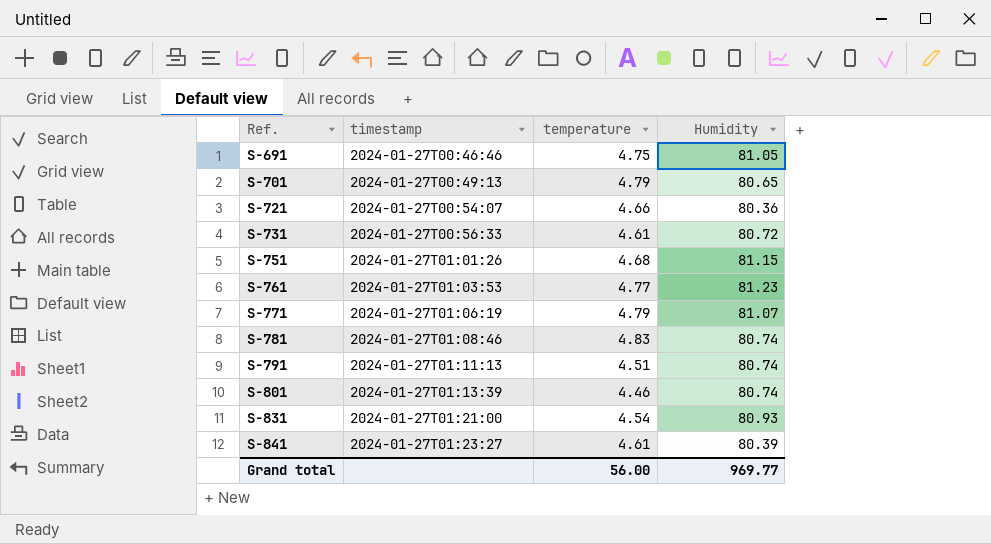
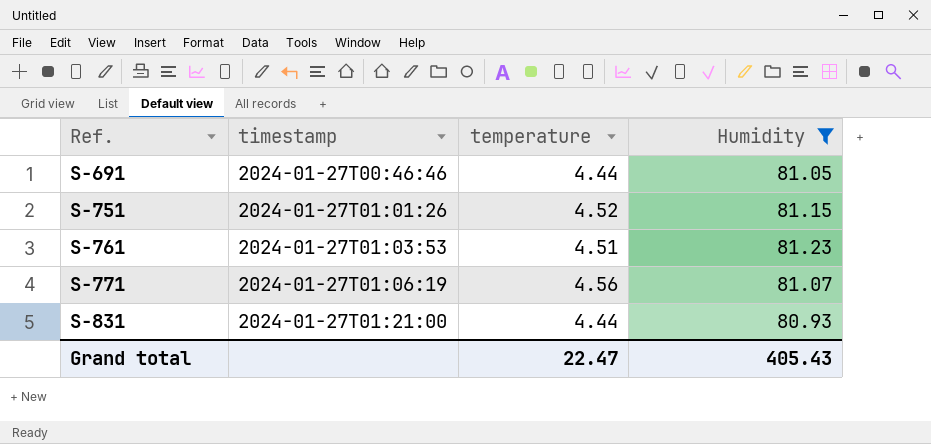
filter: none -> Humidity >= 80.93
S-691 | temperature: 4.75 -> 4.44
S-751 | temperature: 4.68 -> 4.52
S-761 | temperature: 4.77 -> 4.51
S-771 | temperature: 4.79 -> 4.56
S-831 | temperature: 4.54 -> 4.44
Grand total | temperature: 56.00 -> 22.47
Grand total | Humidity: 969.77 -> 405.43

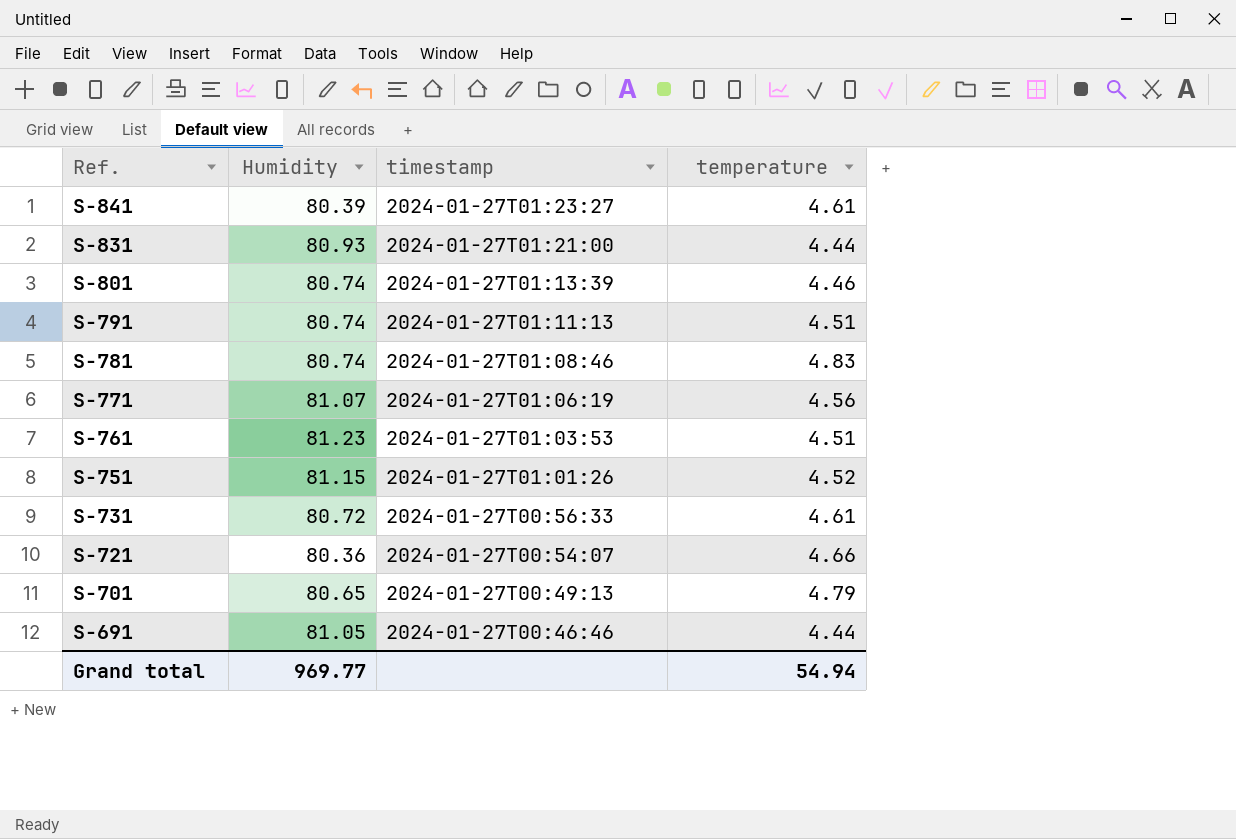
filter: Humidity >= 80.93 -> none
row order: Ref. ascending -> Ref. descending
column Humidity | position: 4 -> 2
Grand total | Humidity: 405.43 -> 969.77
Grand total | temperature: 22.47 -> 54.94

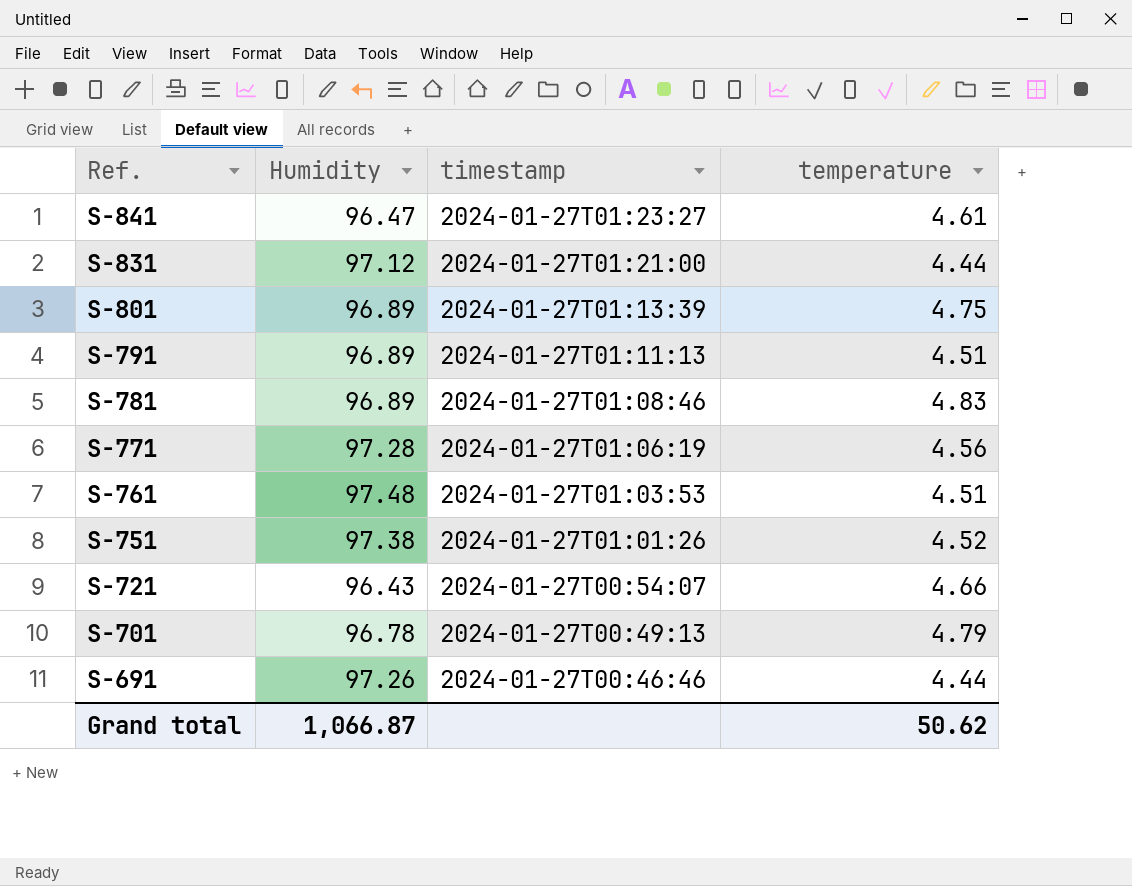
row S-731: 80.72 | 2024-01-27T00:56:33 | 4.61 -> none
S-841 | Humidity: 80.39 -> 96.47
S-831 | Humidity: 80.93 -> 97.12
S-801 | Humidity: 80.74 -> 96.89
S-801 | temperature: 4.46 -> 4.75
S-791 | Humidity: 80.74 -> 96.89
S-781 | Humidity: 80.74 -> 96.89
S-771 | Humidity: 81.07 -> 97.28
S-761 | Humidity: 81.23 -> 97.48
S-751 | Humidity: 81.15 -> 97.38
S-721 | Humidity: 80.36 -> 96.43
S-701 | Humidity: 80.65 -> 96.78
S-691 | Humidity: 81.05 -> 97.26
Grand total | Humidity: 969.77 -> 1,066.87
Grand total | temperature: 54.94 -> 50.62

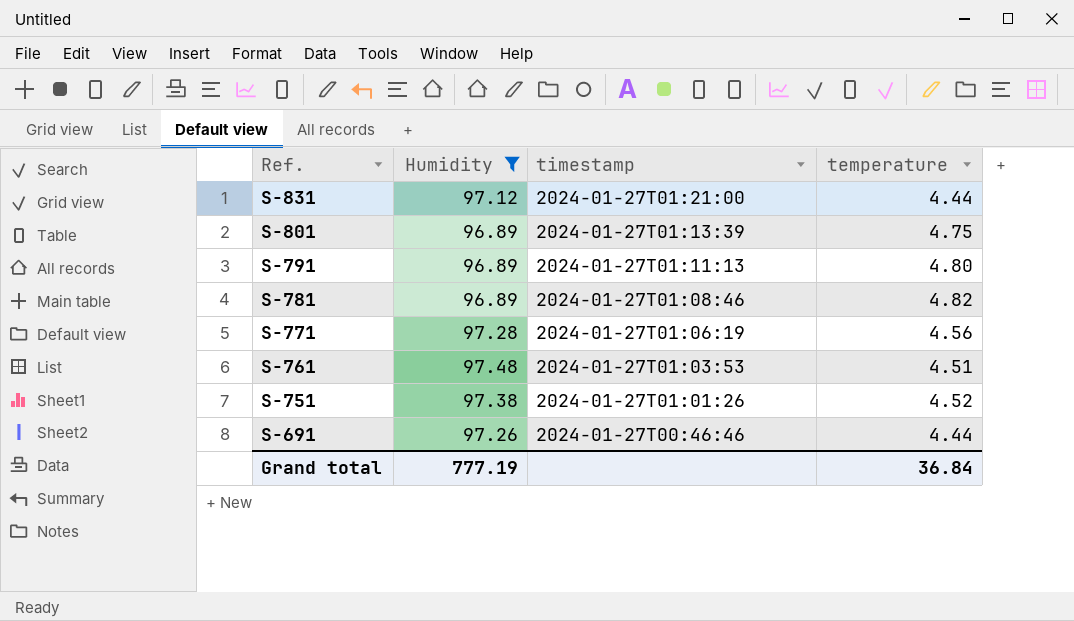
filter: none -> Humidity >= 96.89
S-791 | temperature: 4.51 -> 4.80
S-781 | temperature: 4.83 -> 4.82
Grand total | Humidity: 1,066.87 -> 777.19
Grand total | temperature: 50.62 -> 36.84

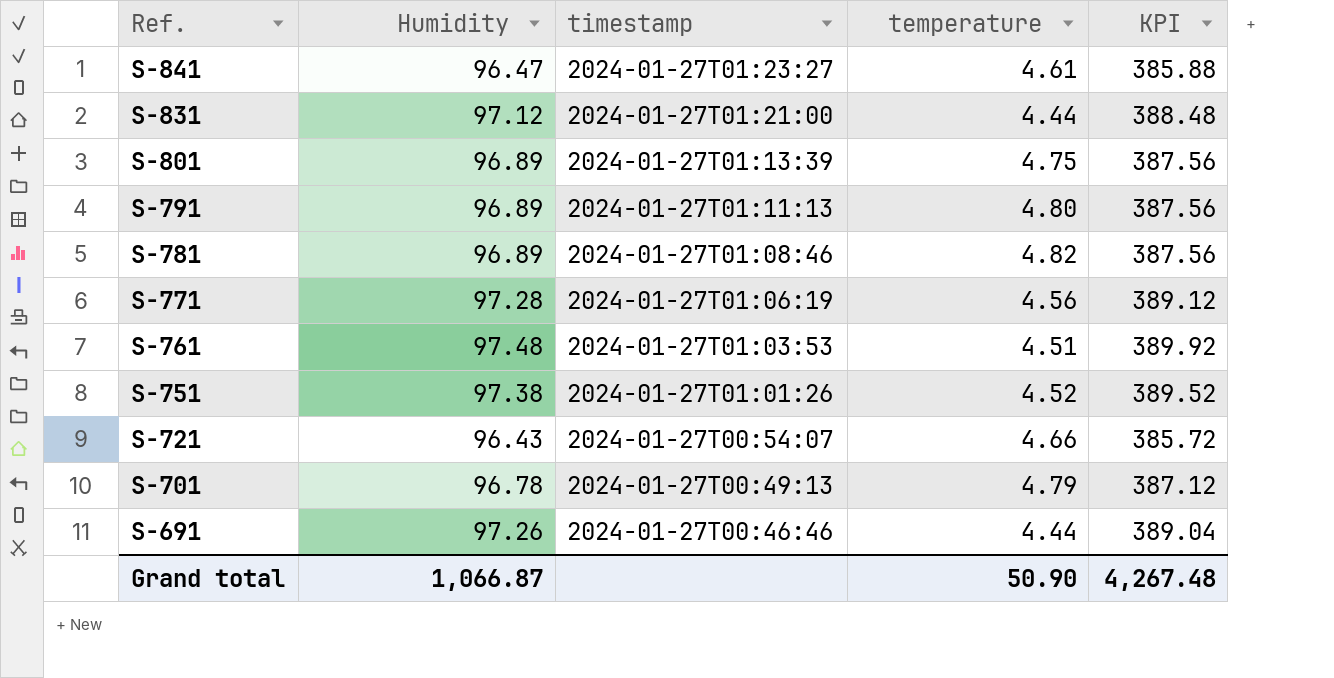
filter: Humidity >= 96.89 -> none
column KPI | formula: none -> [Humidity] * 4
Grand total | Humidity: 777.19 -> 1,066.87
Grand total | temperature: 36.84 -> 50.90

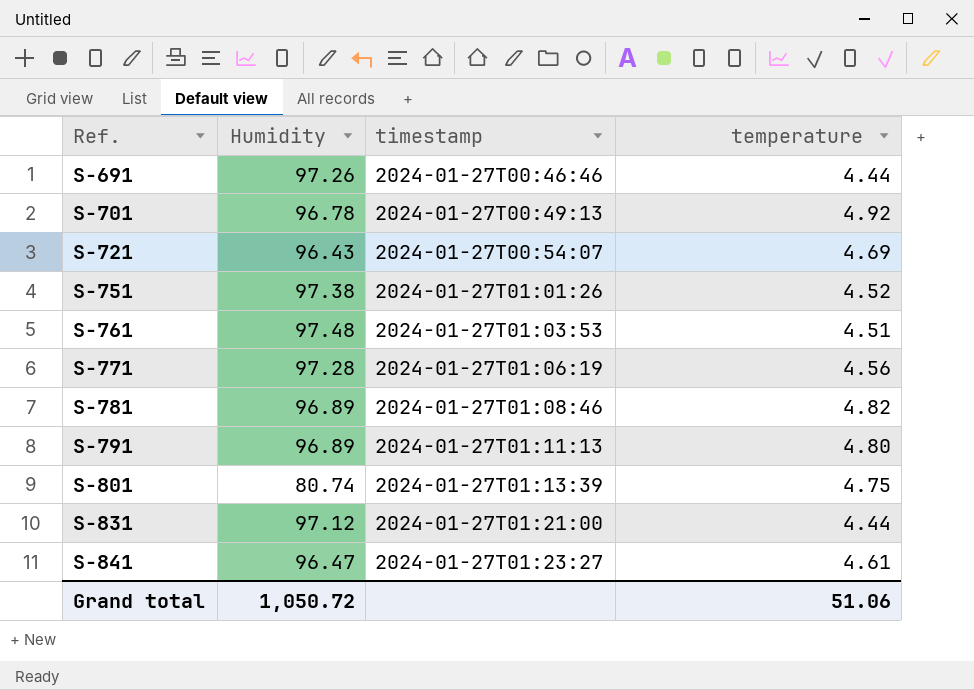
row order: Ref. descending -> Ref. ascending
column KPI | formula: [Humidity] * 4 -> none
S-701 | temperature: 4.79 -> 4.92
S-721 | temperature: 4.66 -> 4.69
S-801 | Humidity: 96.89 -> 80.74
Grand total | Humidity: 1,066.87 -> 1,050.72
Grand total | temperature: 50.90 -> 51.06

